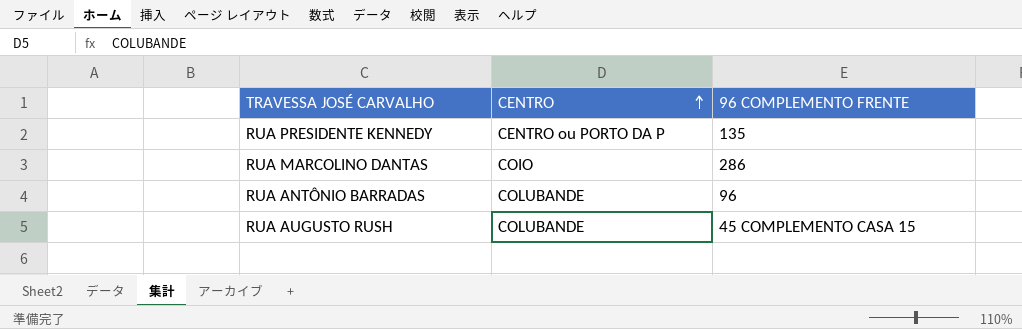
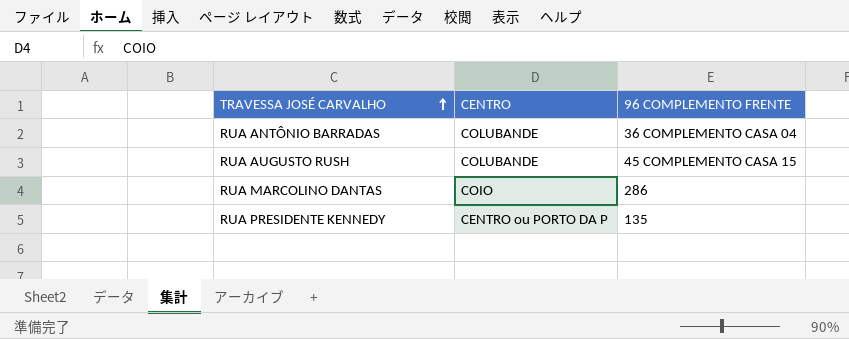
row order: CENTRO ascending -> TRAVESSA JOSÉ CARVALHO ascending
RUA ANTÔNIO BARRADAS | 96 COMPLEMENTO FRENTE: 96 -> 36 COMPLEMENTO CASA 04

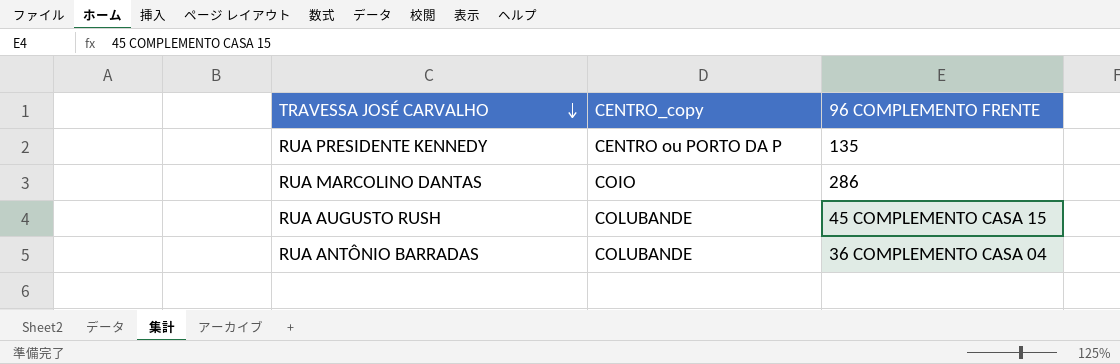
row order: TRAVESSA JOSÉ CARVALHO ascending -> TRAVESSA JOSÉ CARVALHO descending
column name: CENTRO -> CENTRO_copy

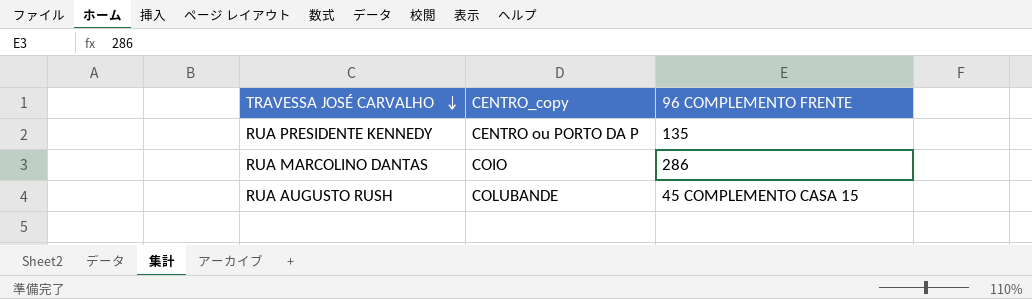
row RUA ANTÔNIO BARRADAS: COLUBANDE | 36 COMPLEMENTO CASA 04 -> none

